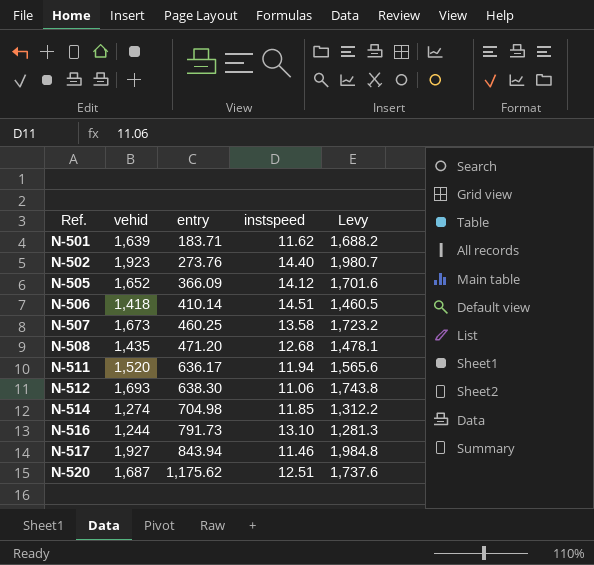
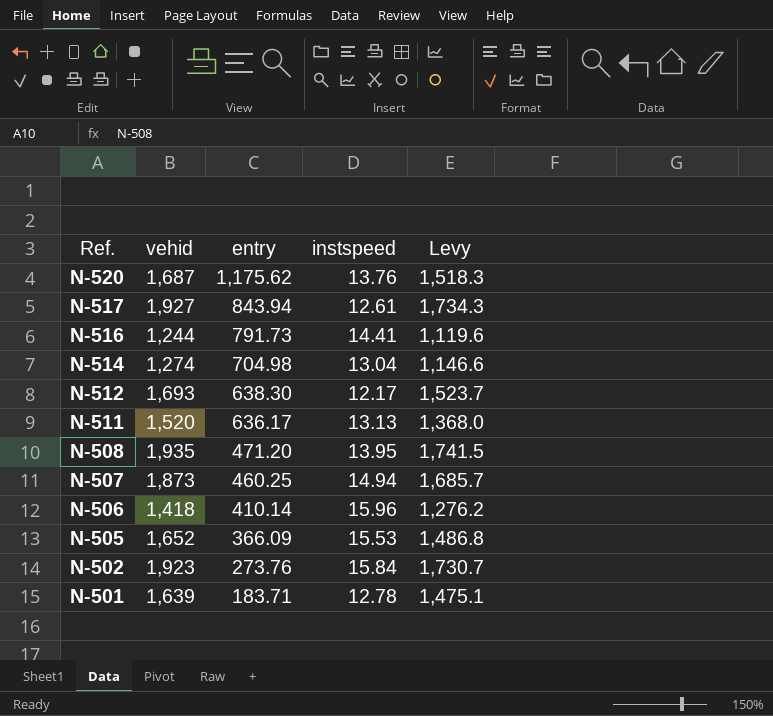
row order: Ref. ascending -> Ref. descending
column Levy | formula: [vehid] * 1.03 -> [vehid] * 0.9
N-520 | instspeed: 12.51 -> 13.76
N-517 | instspeed: 11.46 -> 12.61
N-516 | instspeed: 13.10 -> 14.41
N-514 | instspeed: 11.85 -> 13.04
N-512 | instspeed: 11.06 -> 12.17
N-511 | instspeed: 11.94 -> 13.13
N-508 | vehid: 1,435 -> 1,935
N-508 | instspeed: 12.68 -> 13.95
N-507 | vehid: 1,673 -> 1,873
N-507 | instspeed: 13.58 -> 14.94
N-506 | instspeed: 14.51 -> 15.96
N-505 | instspeed: 14.12 -> 15.53
N-502 | instspeed: 14.40 -> 15.84
N-501 | instspeed: 11.62 -> 12.78

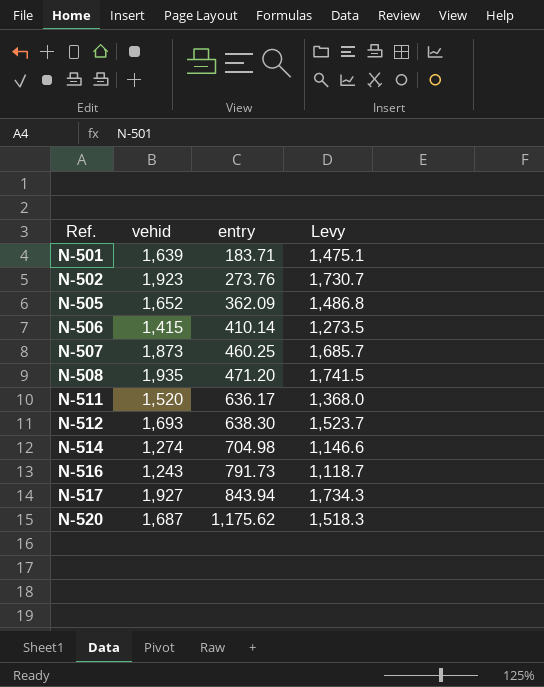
row order: Ref. descending -> Ref. ascending
column instspeed | position: 4 -> none
N-505 | entry: 366.09 -> 362.09
N-506 | vehid: 1,418 -> 1,415
N-506 | Levy: 1,276.2 -> 1,273.5
N-516 | vehid: 1,244 -> 1,243
N-516 | Levy: 1,119.6 -> 1,118.7

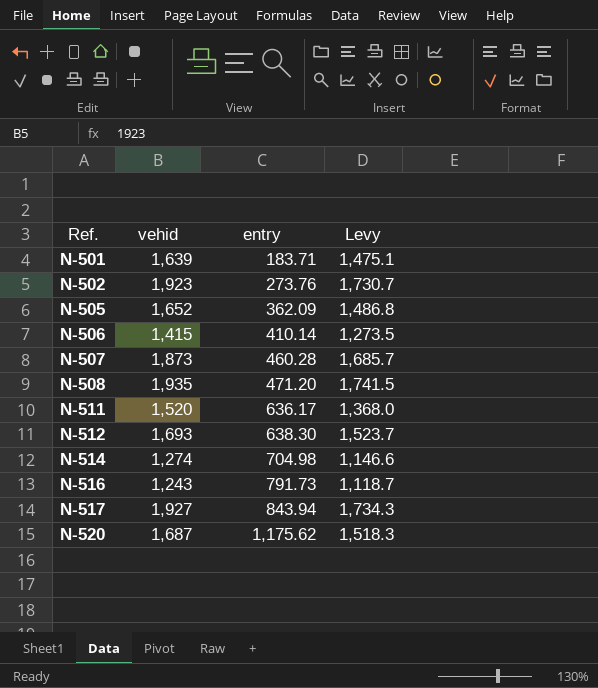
N-507 | entry: 460.25 -> 460.28

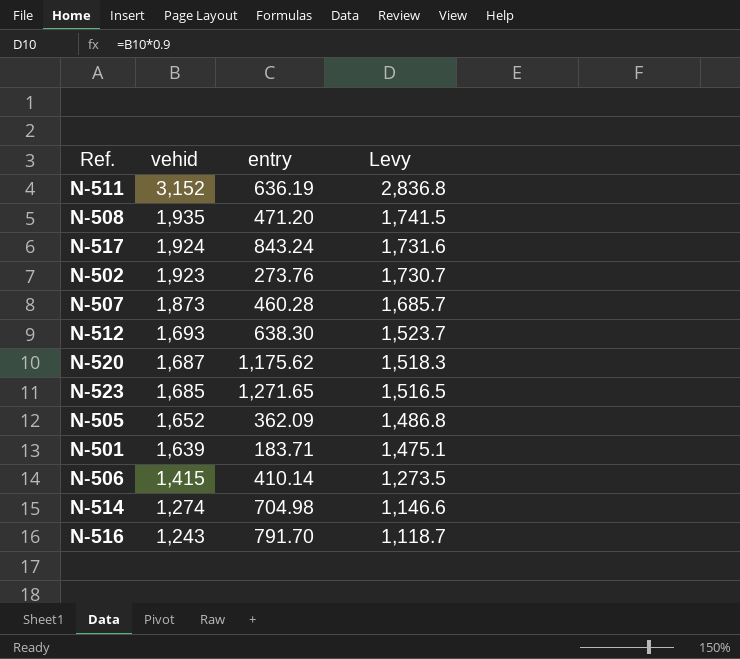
row order: Ref. ascending -> vehid descending
N-511 | vehid: 1,520 -> 3,152
N-511 | entry: 636.17 -> 636.19
N-511 | Levy: 1,368.0 -> 2,836.8
N-517 | vehid: 1,927 -> 1,924
N-517 | entry: 843.94 -> 843.24
N-517 | Levy: 1,734.3 -> 1,731.6
row N-523: none -> 1,685 | 1,271.65 | 1,516.5
N-516 | entry: 791.73 -> 791.70

